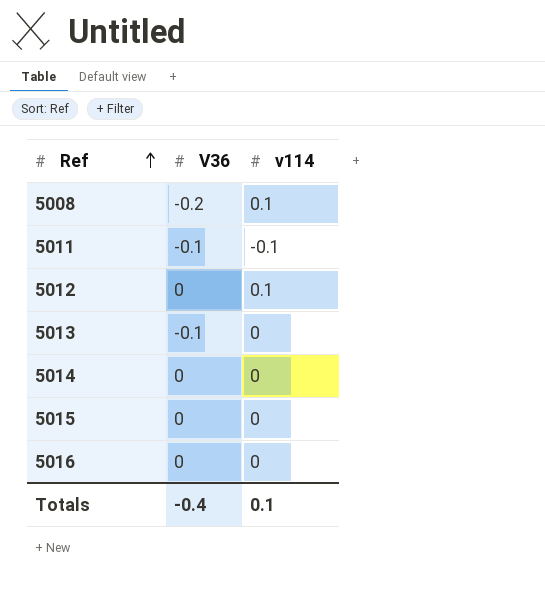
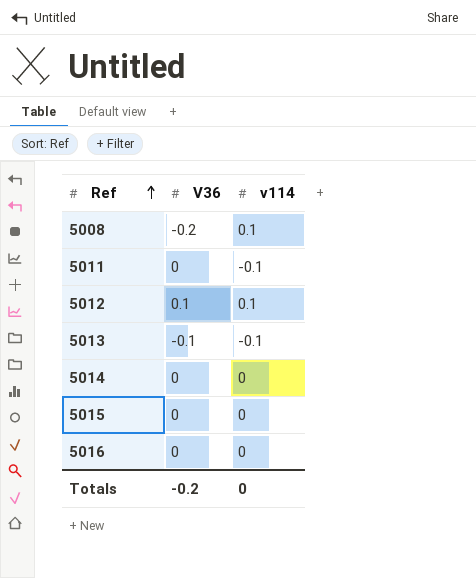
5011 | V36: -0.1 -> 0
5012 | V36: 0 -> 0.1
5013 | v114: 0 -> -0.1
Totals | V36: -0.4 -> -0.2
Totals | v114: 0.1 -> 0

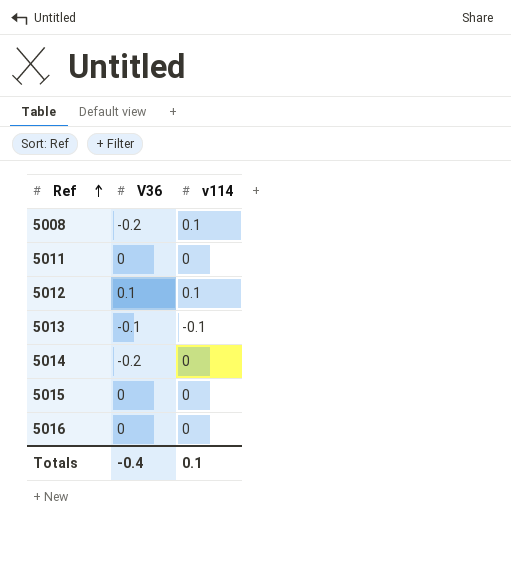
5011 | v114: -0.1 -> 0
5014 | V36: 0 -> -0.2
Totals | V36: -0.2 -> -0.4
Totals | v114: 0 -> 0.1

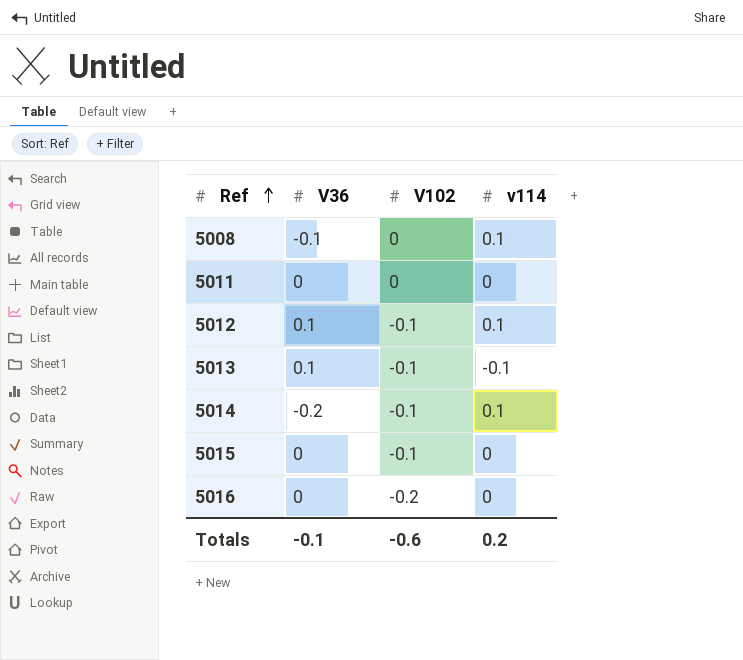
column V102 | position: none -> 3
5008 | V36: -0.2 -> -0.1
5013 | V36: -0.1 -> 0.1
5014 | v114: 0 -> 0.1
Totals | V36: -0.4 -> -0.1
Totals | v114: 0.1 -> 0.2

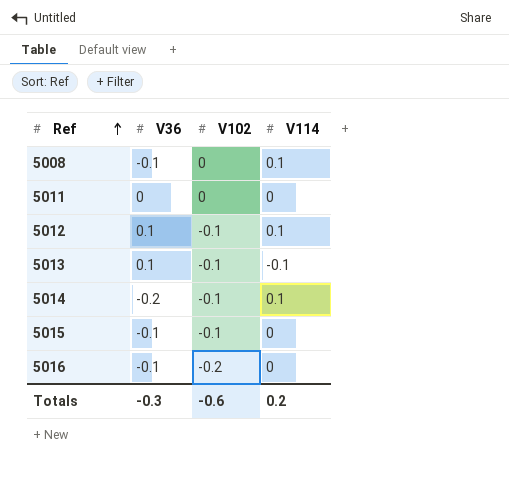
column name: v114 -> V114
5015 | V36: 0 -> -0.1
5016 | V36: 0 -> -0.1
Totals | V36: -0.1 -> -0.3

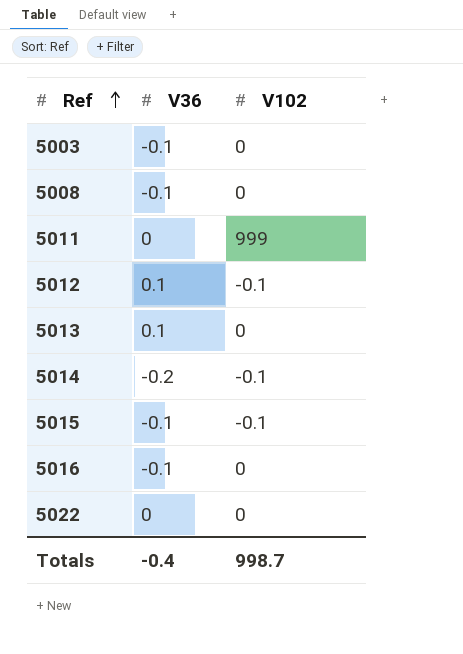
column V114 | position: 4 -> none
row 5003: none -> -0.1 | 0
5011 | V102: 0 -> 999
5013 | V102: -0.1 -> 0
5016 | V102: -0.2 -> 0
row 5022: none -> 0 | 0
Totals | V36: -0.3 -> -0.4
Totals | V102: -0.6 -> 998.7

